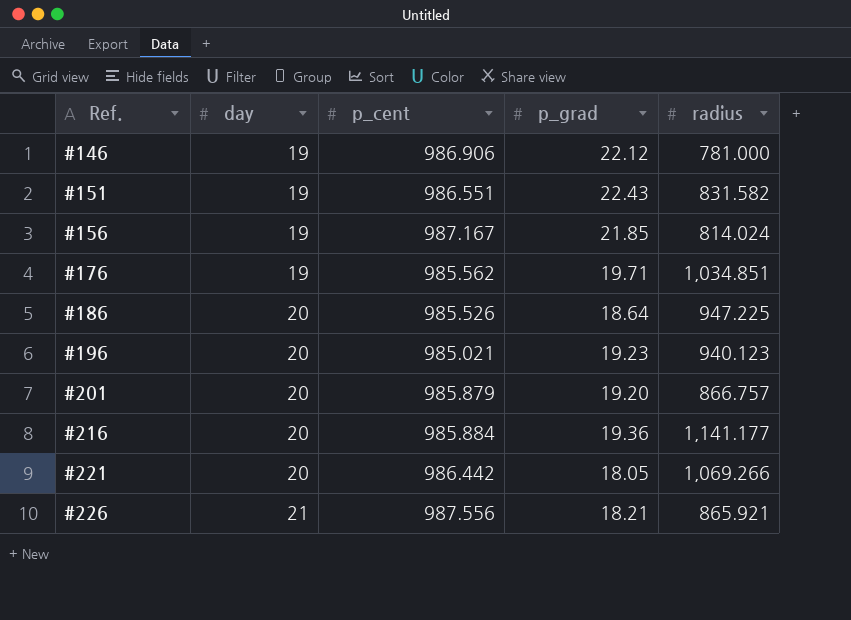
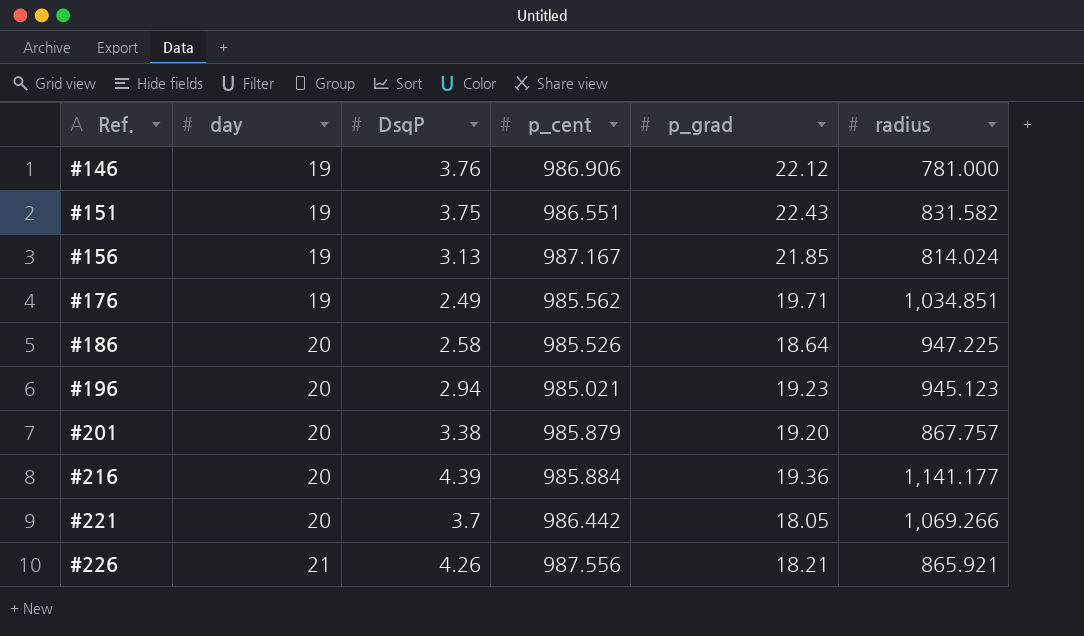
column DsqP | position: none -> 3
#196 | radius: 940.123 -> 945.123
#201 | radius: 866.757 -> 867.757

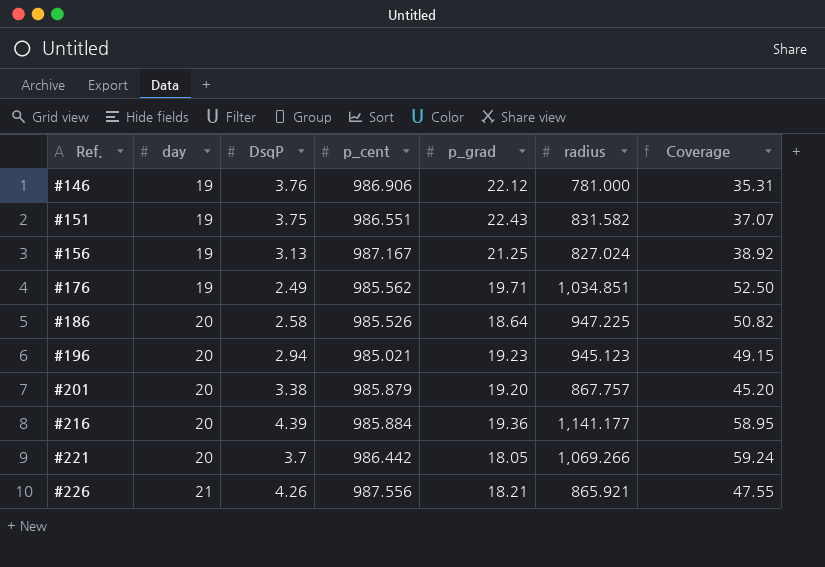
column Coverage | formula: none -> [radius] / [p_grad]
#156 | p_grad: 21.85 -> 21.25
#156 | radius: 814.024 -> 827.024

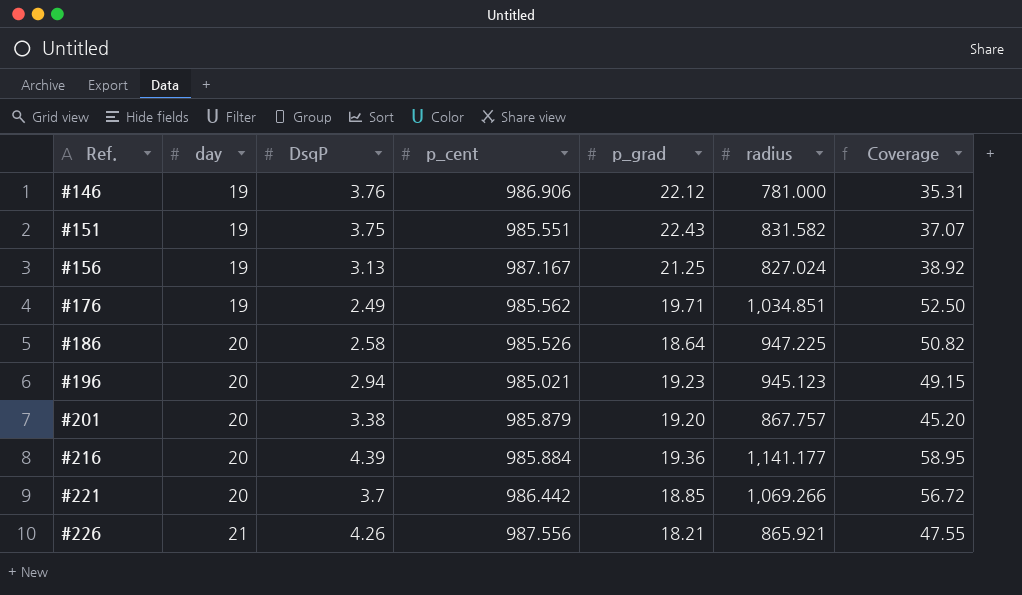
#151 | p_cent: 986.551 -> 985.551
#221 | p_grad: 18.05 -> 18.85
#221 | Coverage: 59.24 -> 56.72

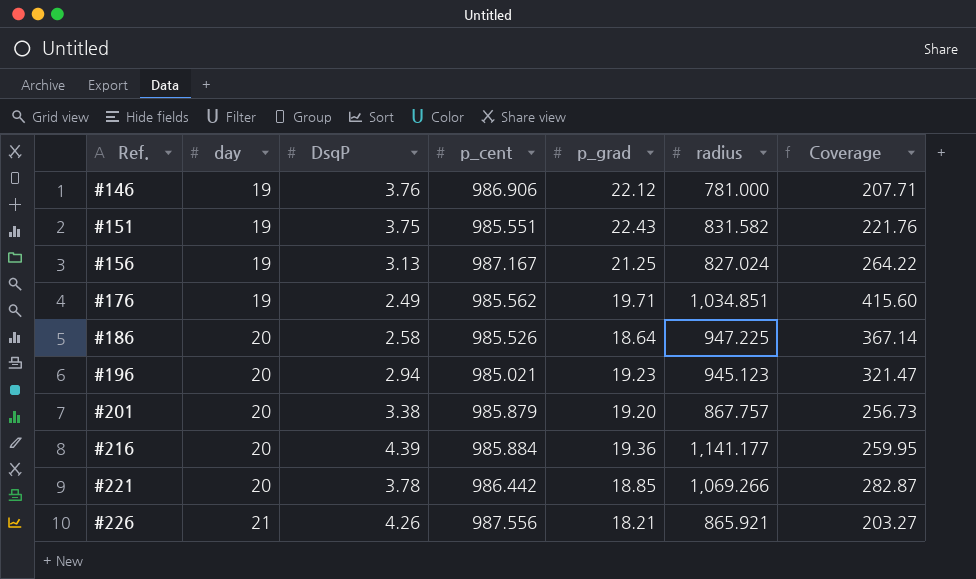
column Coverage | formula: [radius] / [p_grad] -> [radius] / [DsqP]
#221 | DsqP: 3.7 -> 3.78

